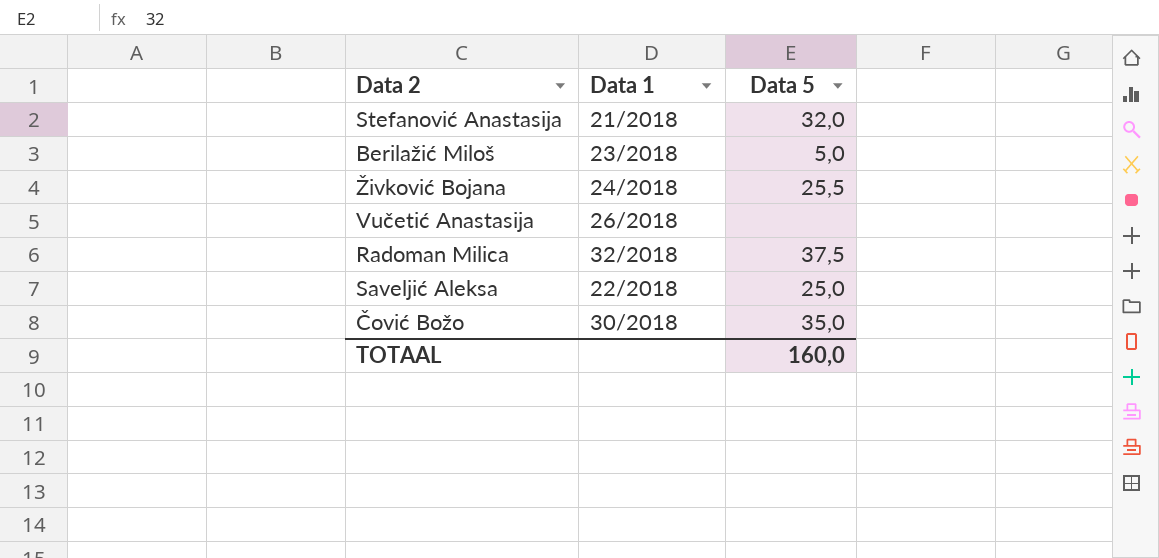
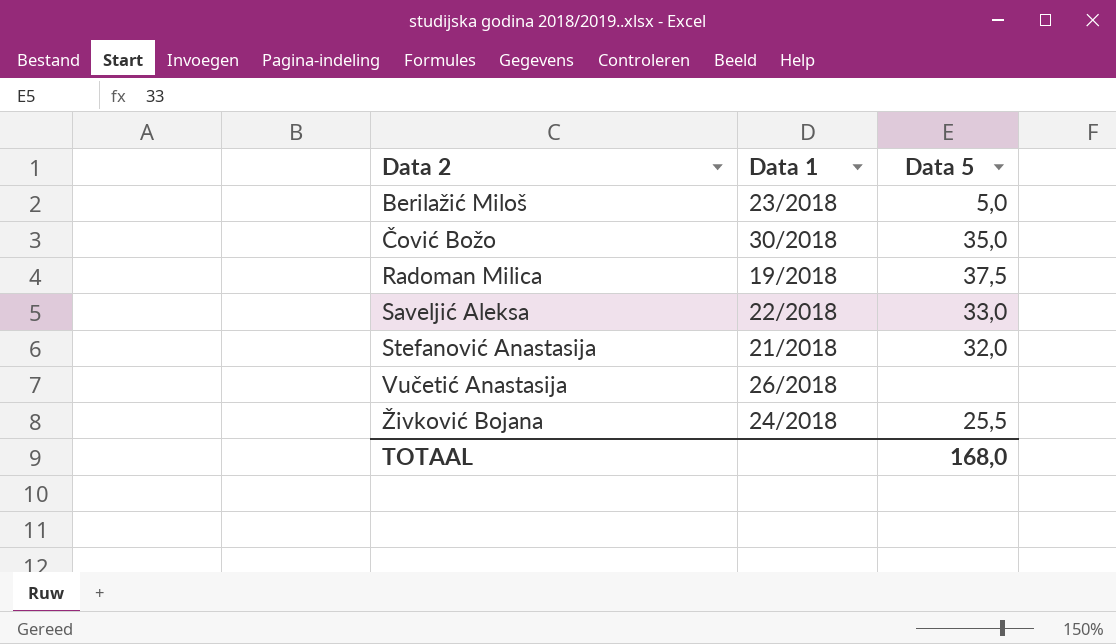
row order: none -> Data 2 ascending
Radoman Milica | Data 1: 32/2018 -> 19/2018
Saveljić Aleksa | Data 5: 25,0 -> 33,0
TOTAAL | Data 5: 160,0 -> 168,0

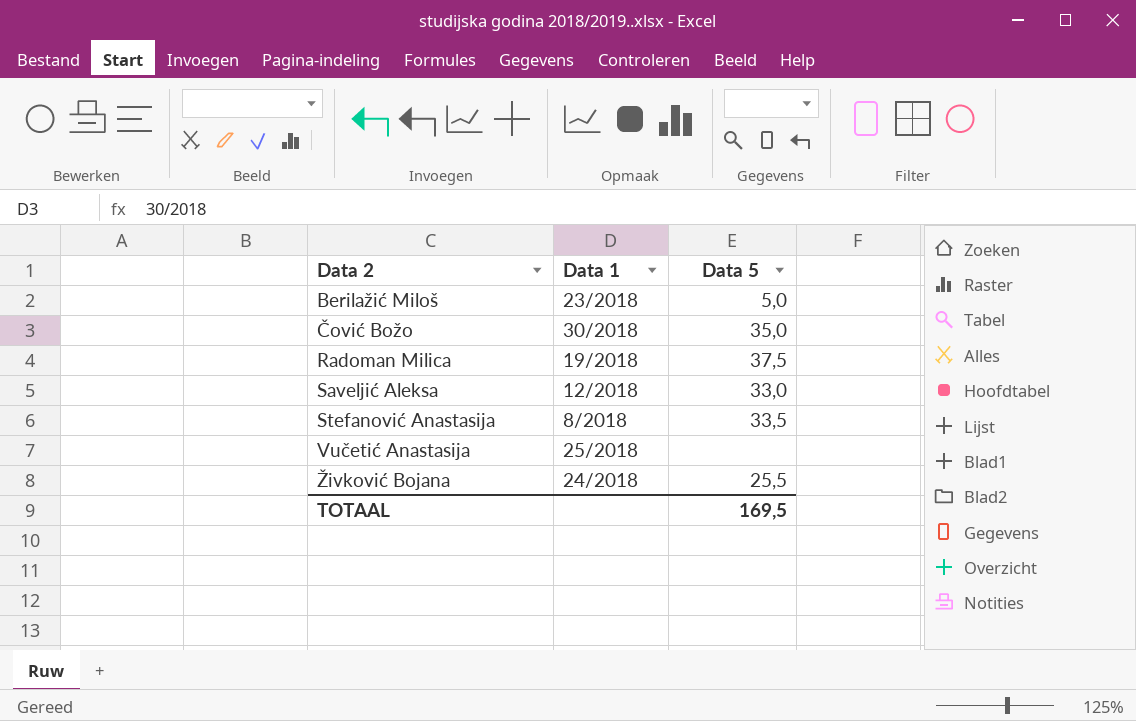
Saveljić Aleksa | Data 1: 22/2018 -> 12/2018
Stefanović Anastasija | Data 1: 21/2018 -> 8/2018
Stefanović Anastasija | Data 5: 32,0 -> 33,5
Vučetić Anastasija | Data 1: 26/2018 -> 25/2018
TOTAAL | Data 5: 168,0 -> 169,5

